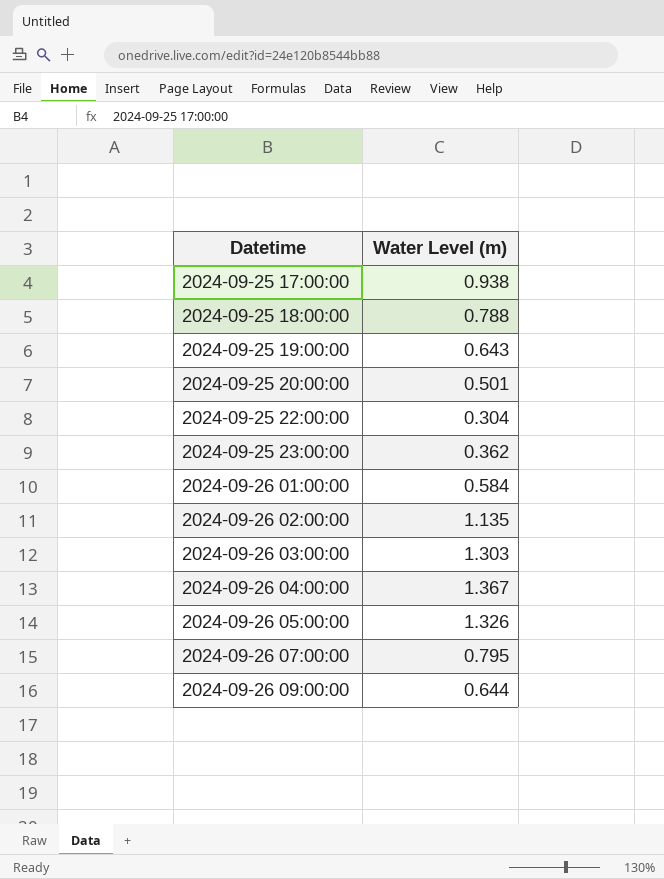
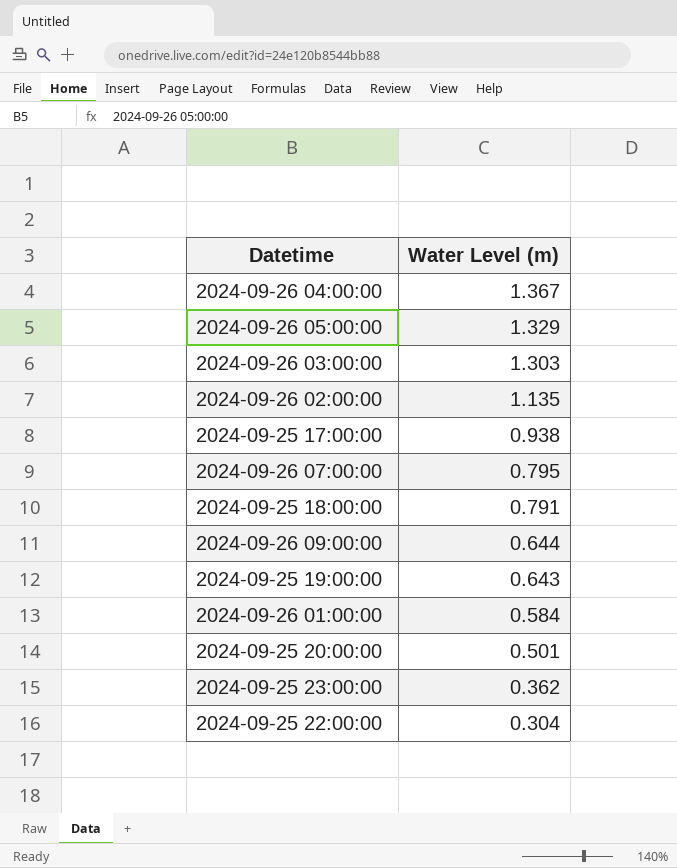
row order: Datetime ascending -> Water Level (m) descending
2024-09-26 05:00:00 | Water Level (m): 1.326 -> 1.329
2024-09-25 18:00:00 | Water Level (m): 0.788 -> 0.791

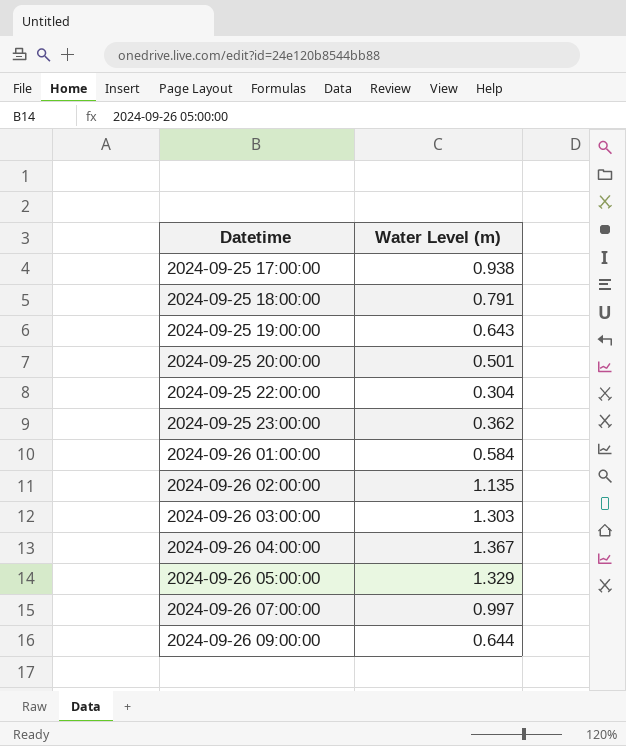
row order: Water Level (m) descending -> Datetime ascending
2024-09-26 07:00:00 | Water Level (m): 0.795 -> 0.997

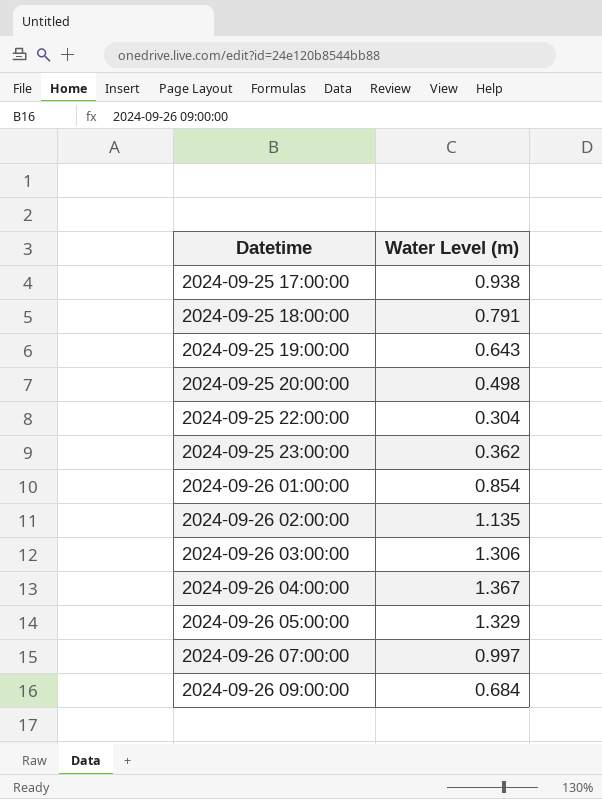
2024-09-25 20:00:00 | Water Level (m): 0.501 -> 0.498
2024-09-26 01:00:00 | Water Level (m): 0.584 -> 0.854
2024-09-26 03:00:00 | Water Level (m): 1.303 -> 1.306
2024-09-26 09:00:00 | Water Level (m): 0.644 -> 0.684

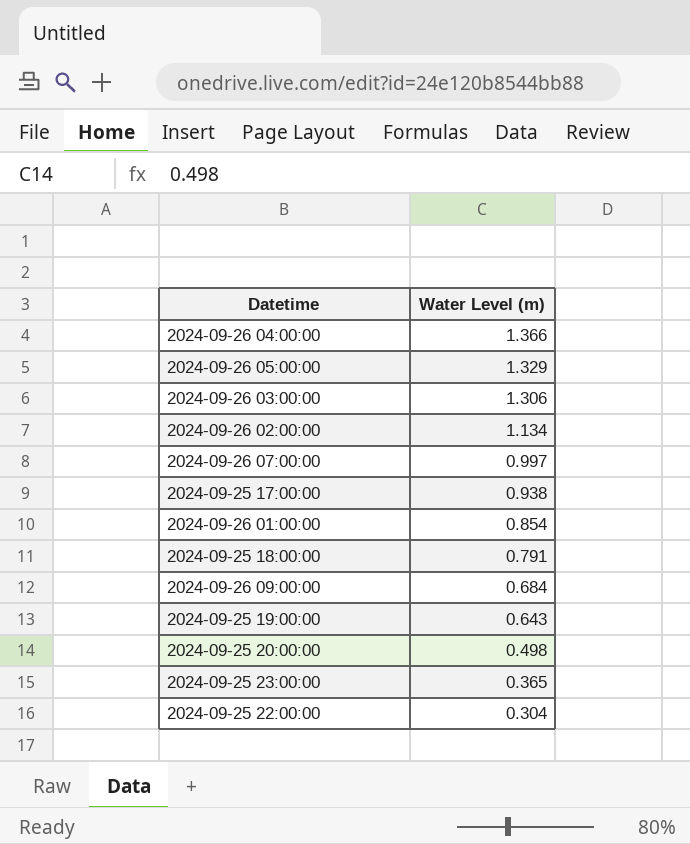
row order: Datetime ascending -> Water Level (m) descending
2024-09-26 04:00:00 | Water Level (m): 1.367 -> 1.366
2024-09-26 02:00:00 | Water Level (m): 1.135 -> 1.134
2024-09-25 23:00:00 | Water Level (m): 0.362 -> 0.365

